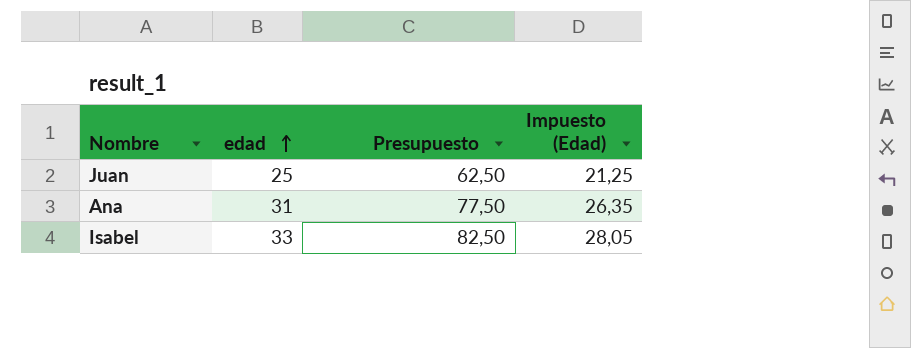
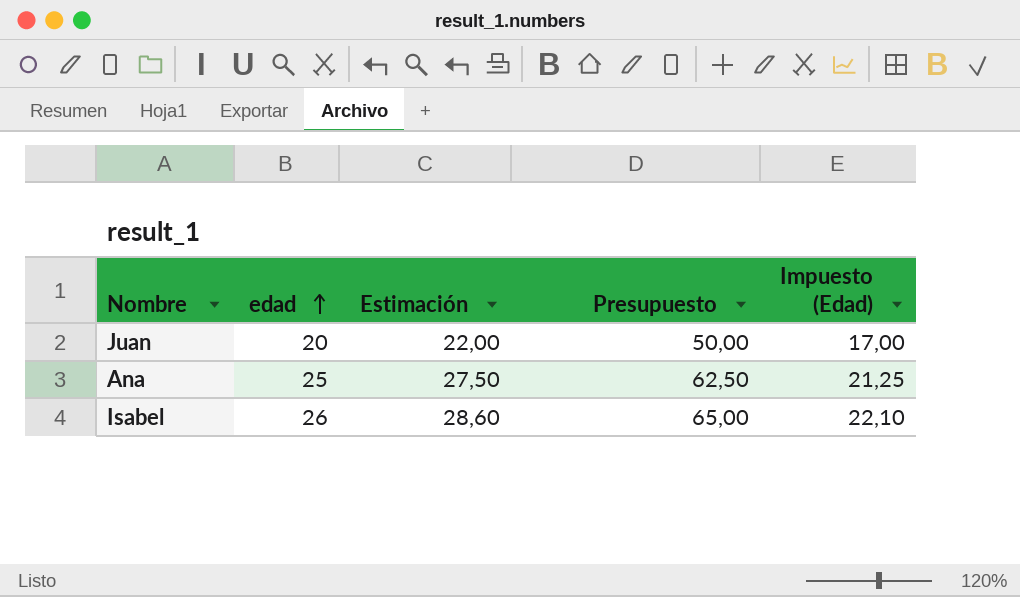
column Estimación | formula: none -> [edad] * 1,1
Juan | edad: 25 -> 20
Juan | Presupuesto: 62,50 -> 50,00
Juan | Impuesto (Edad): 21,25 -> 17,00
Ana | edad: 31 -> 25
Ana | Presupuesto: 77,50 -> 62,50
Ana | Impuesto (Edad): 26,35 -> 21,25
Isabel | edad: 33 -> 26
Isabel | Presupuesto: 82,50 -> 65,00
Isabel | Impuesto (Edad): 28,05 -> 22,10

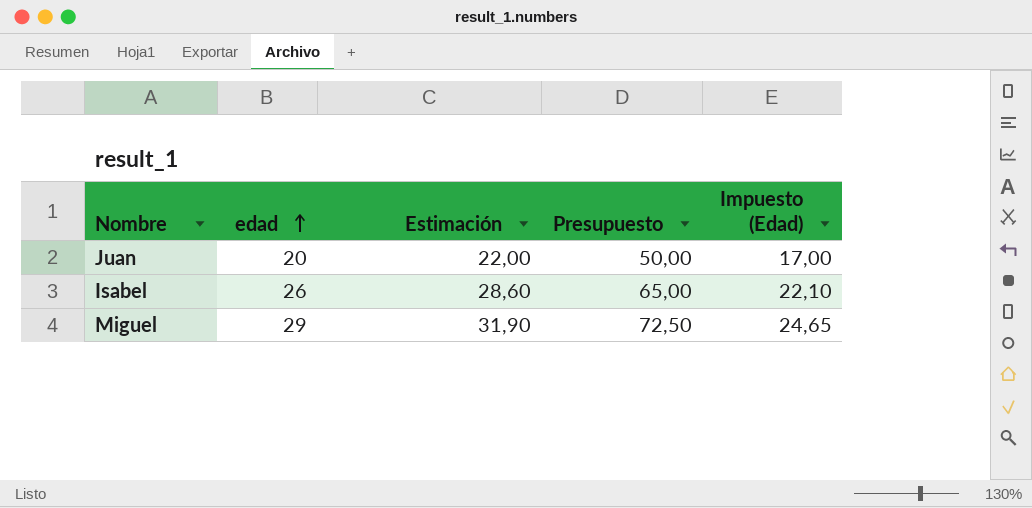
row Ana: 25 | 27,50 | 62,50 | 21,25 -> none
row Miguel: none -> 29 | 31,90 | 72,50 | 24,65

